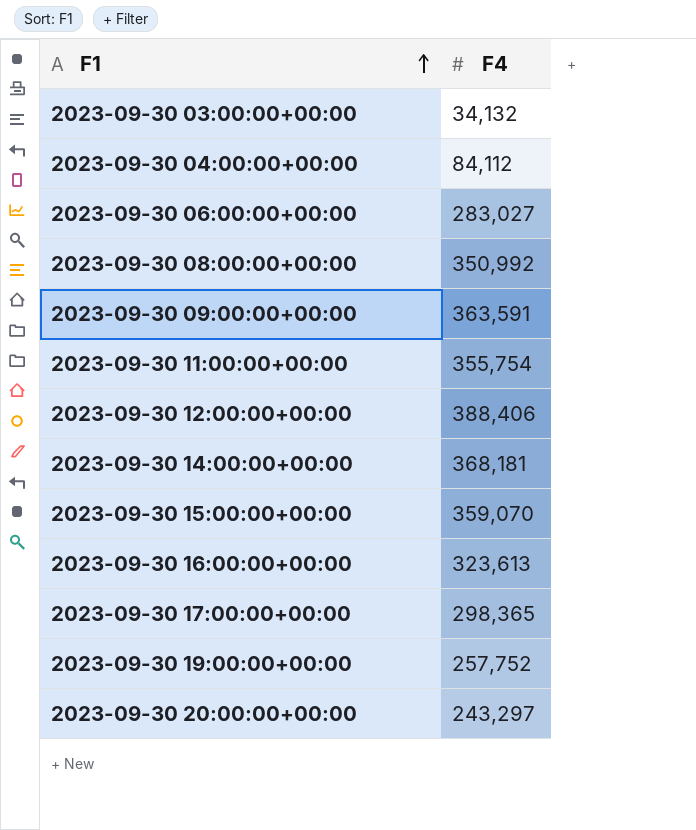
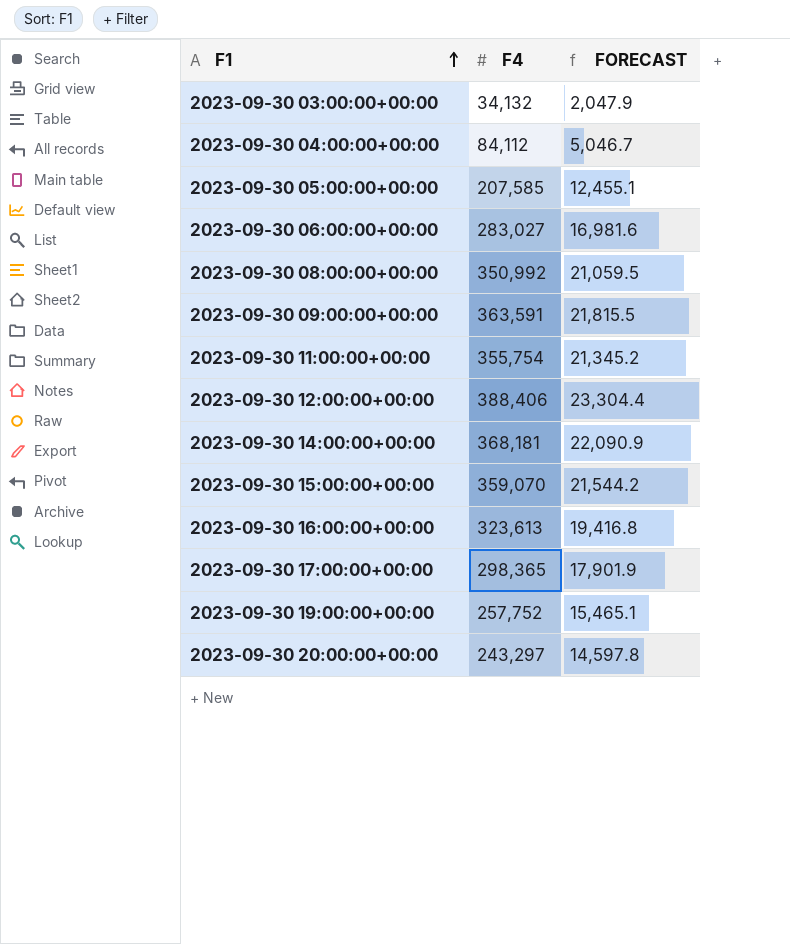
column FORECAST | formula: none -> [F4] * 0.06
row 2023-09-30 05:00:00+00:00: none -> 207,585 | 12,455.1

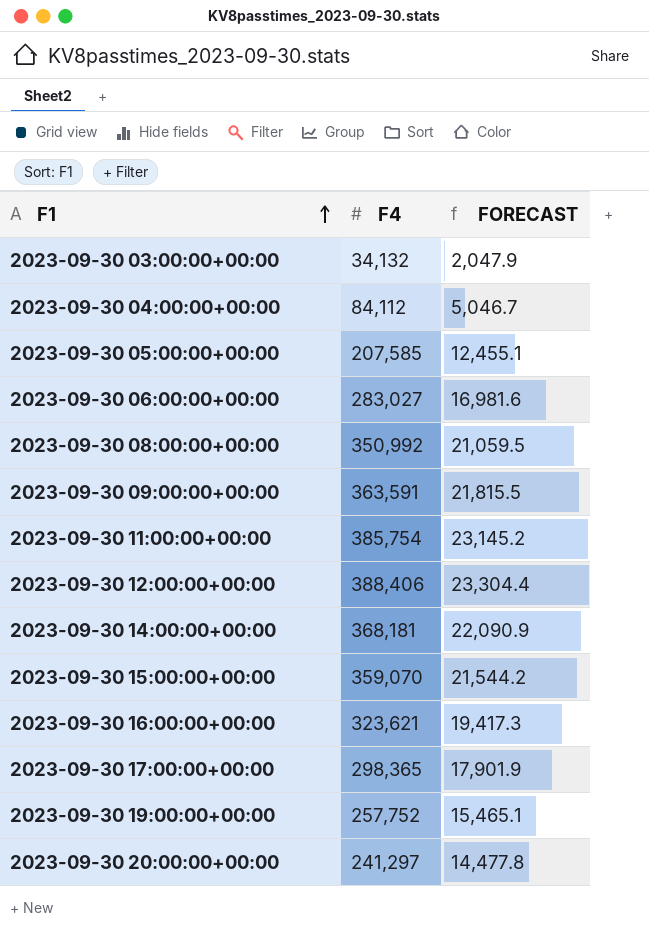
2023-09-30 11:00:00+00:00 | F4: 355,754 -> 385,754
2023-09-30 11:00:00+00:00 | FORECAST: 21,345.2 -> 23,145.2
2023-09-30 16:00:00+00:00 | F4: 323,613 -> 323,621
2023-09-30 16:00:00+00:00 | FORECAST: 19,416.8 -> 19,417.3
2023-09-30 20:00:00+00:00 | F4: 243,297 -> 241,297
2023-09-30 20:00:00+00:00 | FORECAST: 14,597.8 -> 14,477.8

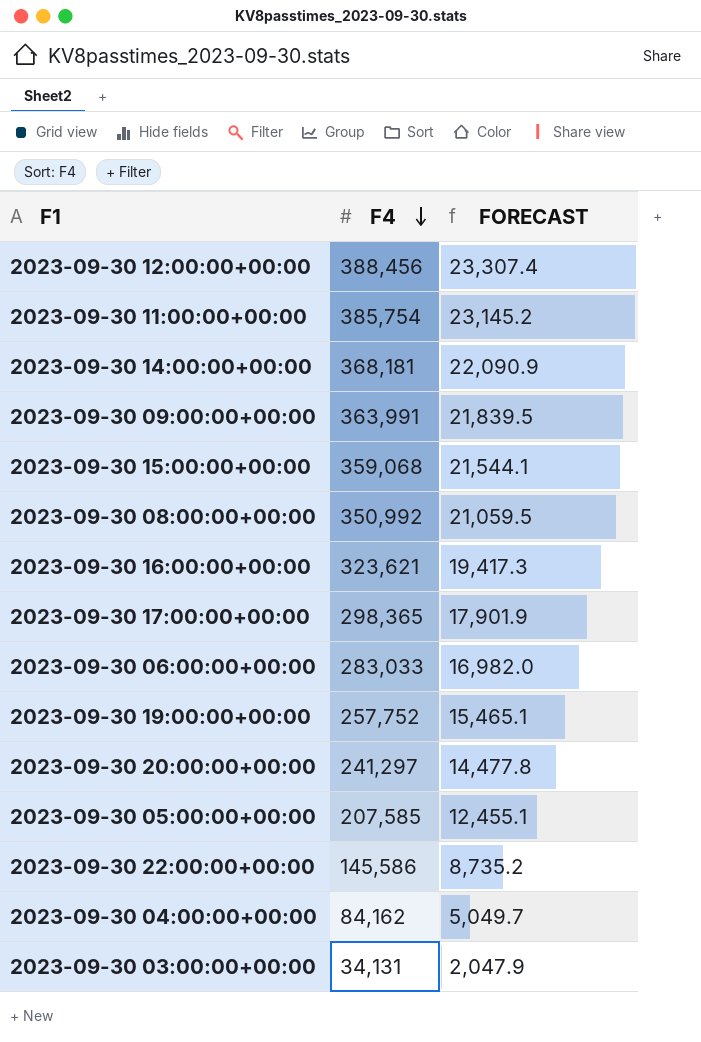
row order: F1 ascending -> F4 descending
2023-09-30 12:00:00+00:00 | F4: 388,406 -> 388,456
2023-09-30 12:00:00+00:00 | FORECAST: 23,304.4 -> 23,307.4
2023-09-30 09:00:00+00:00 | F4: 363,591 -> 363,991
2023-09-30 09:00:00+00:00 | FORECAST: 21,815.5 -> 21,839.5
2023-09-30 15:00:00+00:00 | F4: 359,070 -> 359,068
2023-09-30 15:00:00+00:00 | FORECAST: 21,544.2 -> 21,544.1
2023-09-30 06:00:00+00:00 | F4: 283,027 -> 283,033
2023-09-30 06:00:00+00:00 | FORECAST: 16,981.6 -> 16,982.0
row 2023-09-30 22:00:00+00:00: none -> 145,586 | 8,735.2
2023-09-30 04:00:00+00:00 | F4: 84,112 -> 84,162
2023-09-30 04:00:00+00:00 | FORECAST: 5,046.7 -> 5,049.7
2023-09-30 03:00:00+00:00 | F4: 34,132 -> 34,131

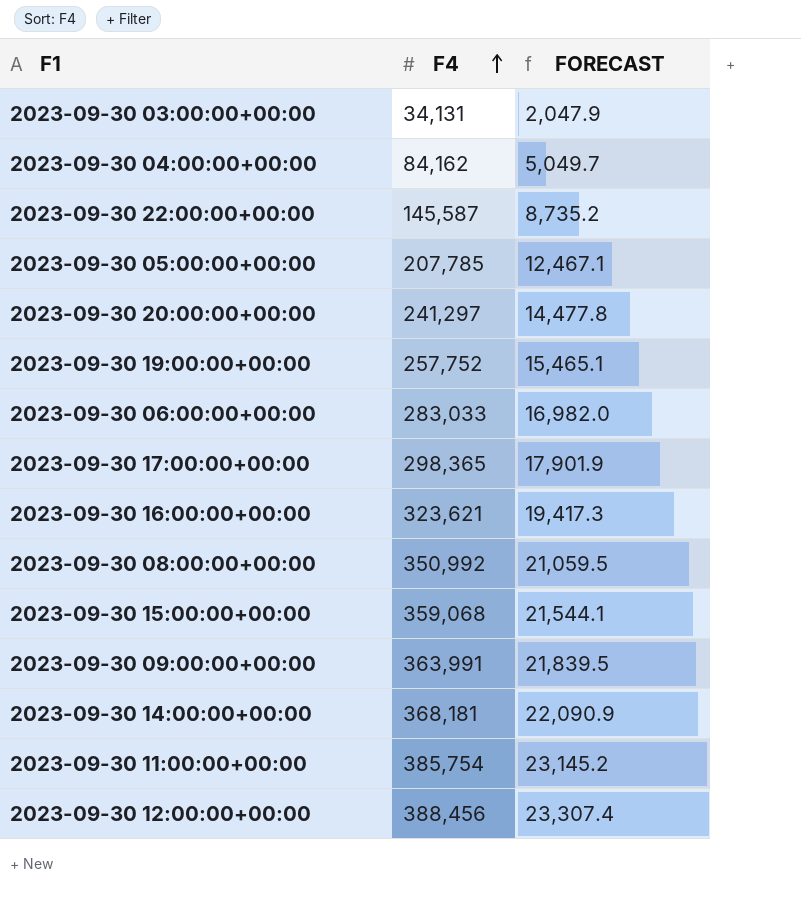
row order: F4 descending -> F4 ascending
2023-09-30 22:00:00+00:00 | F4: 145,586 -> 145,587
2023-09-30 05:00:00+00:00 | F4: 207,585 -> 207,785
2023-09-30 05:00:00+00:00 | FORECAST: 12,455.1 -> 12,467.1

